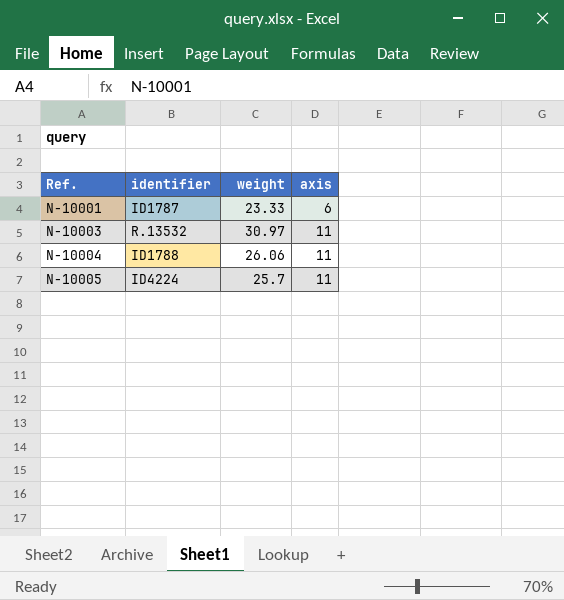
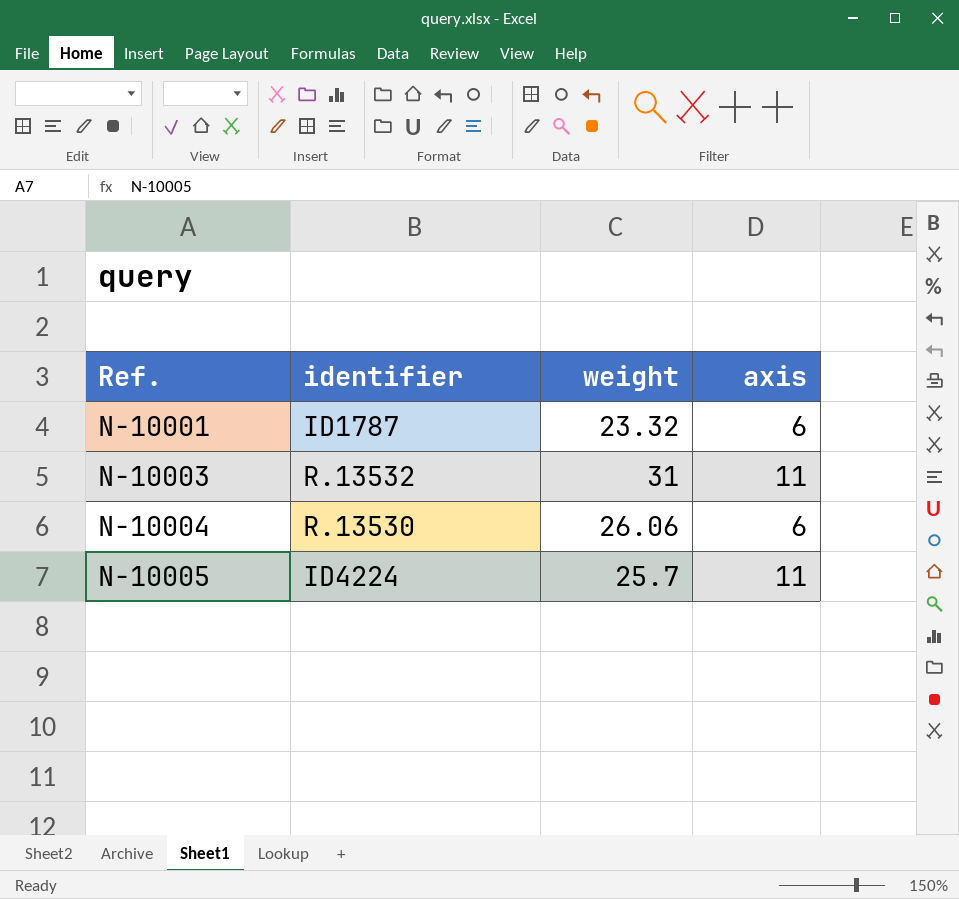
N-10001 | weight: 23.33 -> 23.32
N-10003 | weight: 30.97 -> 31
N-10004 | identifier: ID1788 -> R.13530
N-10004 | axis: 11 -> 6

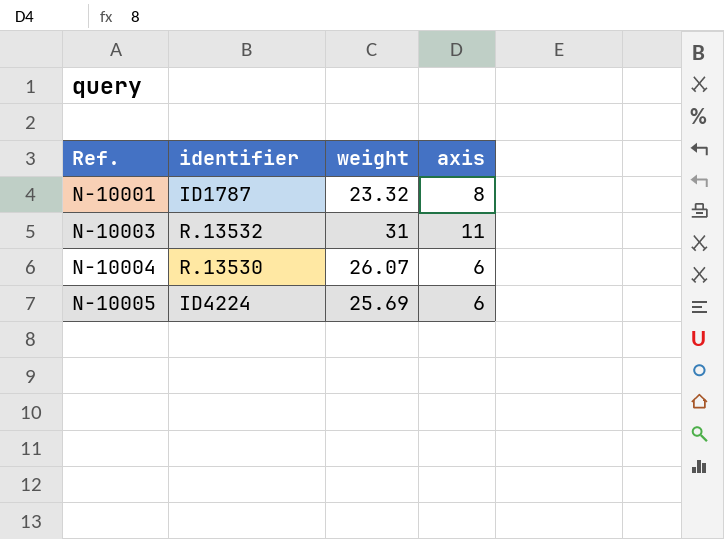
N-10001 | axis: 6 -> 8
N-10004 | weight: 26.06 -> 26.07
N-10005 | weight: 25.7 -> 25.69
N-10005 | axis: 11 -> 6

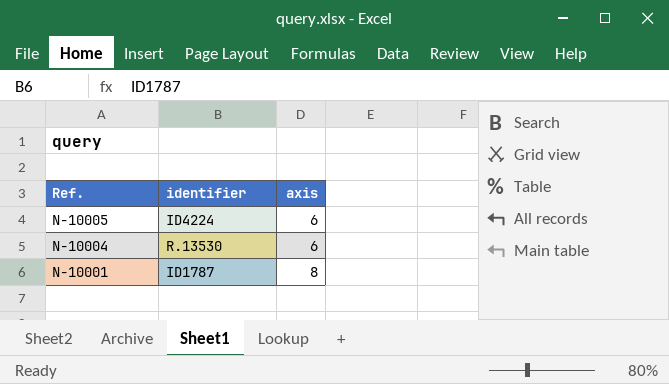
row order: Ref. ascending -> Ref. descending
column weight | position: 3 -> none
row N-10003: R.13532 | 31 | 11 -> none

